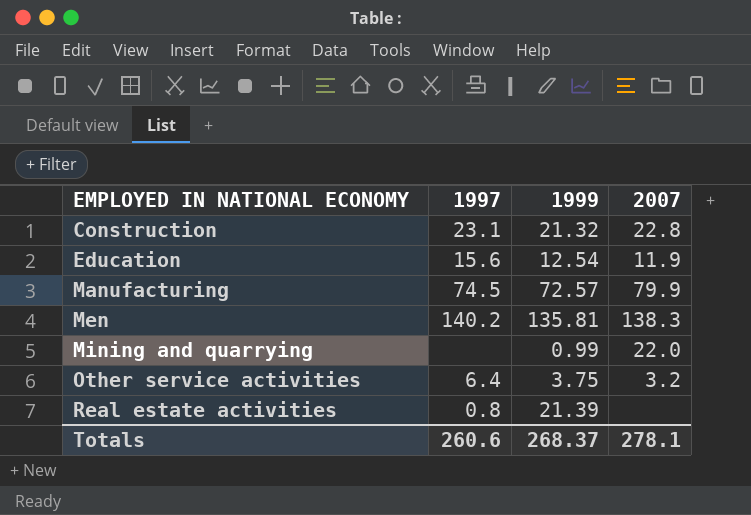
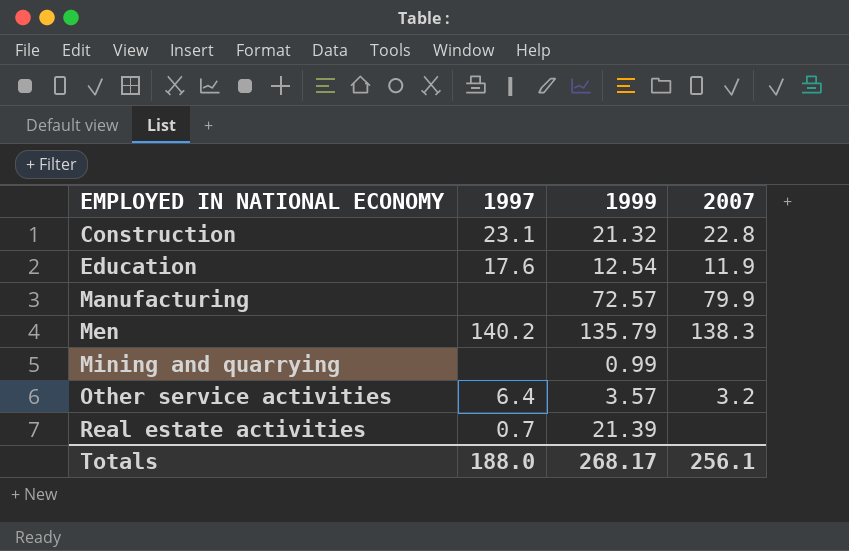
Education | 1997: 15.6 -> 17.6
Manufacturing | 1997: 74.5 -> none
Men | 1999: 135.81 -> 135.79
Mining and quarrying | 2007: 22.0 -> none
Other service activities | 1999: 3.75 -> 3.57
Real estate activities | 1997: 0.8 -> 0.7
Totals | 1997: 260.6 -> 188.0
Totals | 1999: 268.37 -> 268.17
Totals | 2007: 278.1 -> 256.1

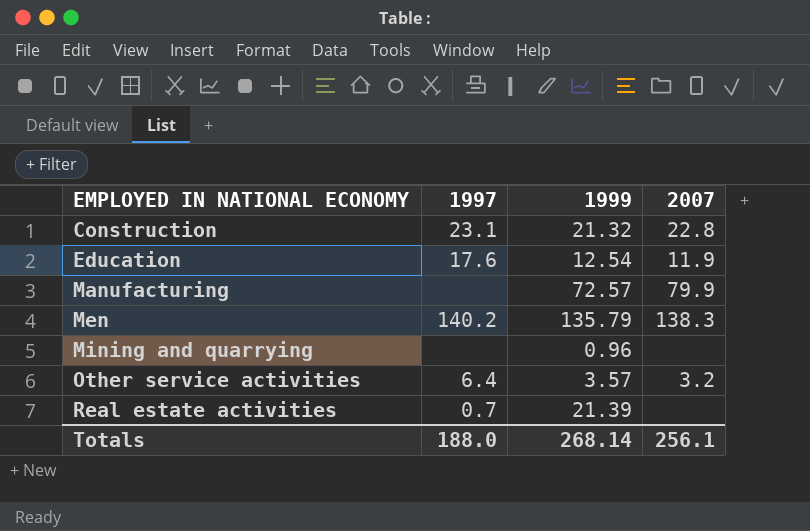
Mining and quarrying | 1999: 0.99 -> 0.96
Totals | 1999: 268.17 -> 268.14

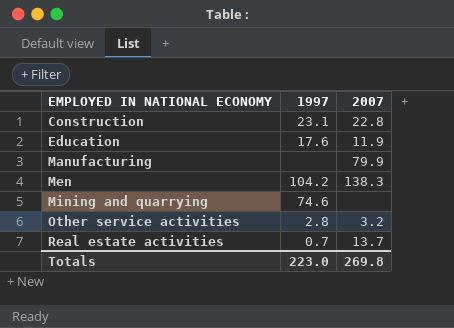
column 1999 | position: 3 -> none
Men | 1997: 140.2 -> 104.2
Mining and quarrying | 1997: none -> 74.6
Other service activities | 1997: 6.4 -> 2.8
Real estate activities | 2007: none -> 13.7
Totals | 1997: 188.0 -> 223.0
Totals | 2007: 256.1 -> 269.8

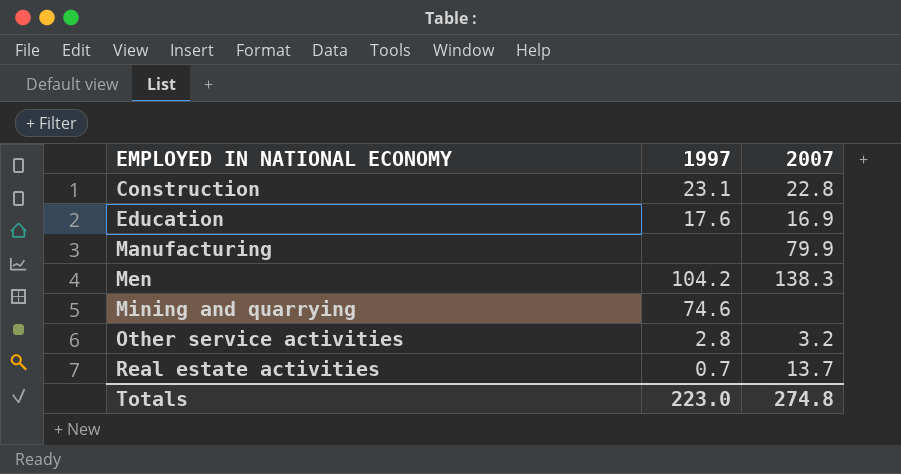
Education | 2007: 11.9 -> 16.9
Totals | 2007: 269.8 -> 274.8

